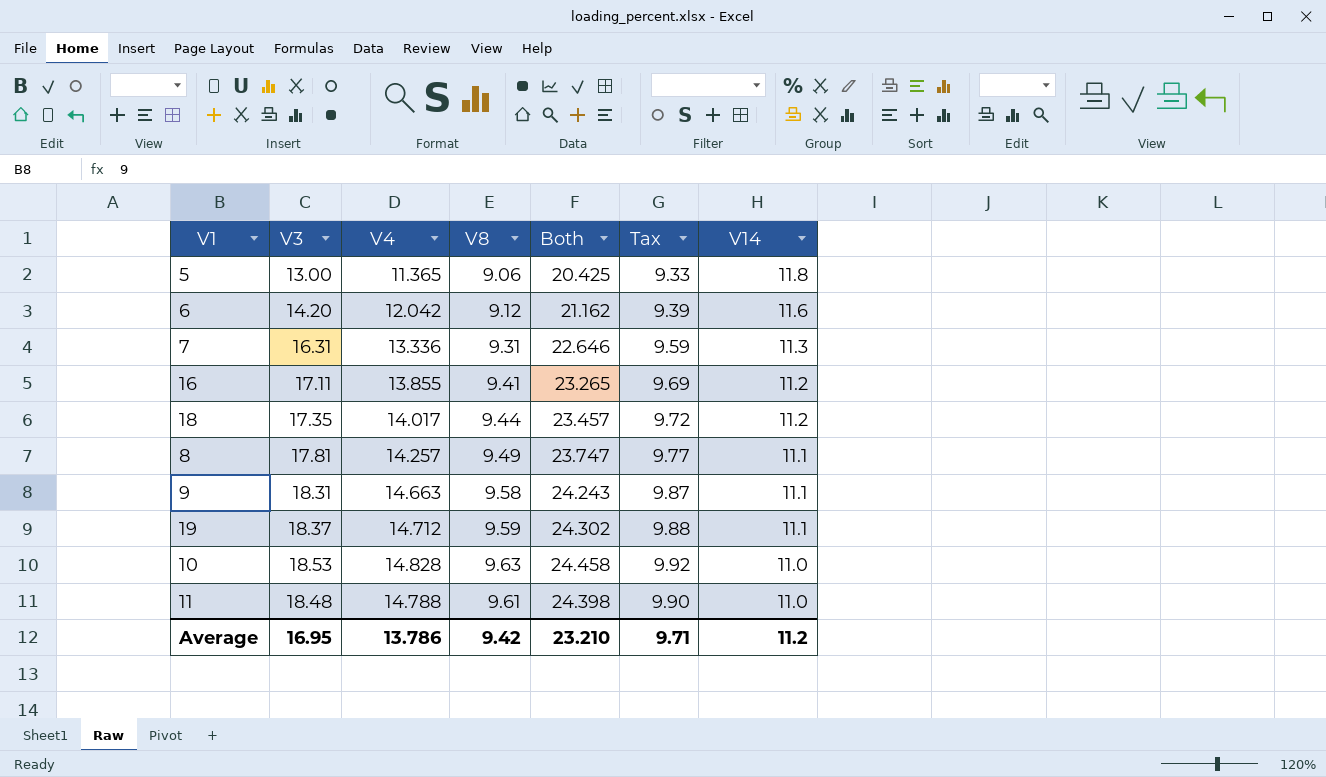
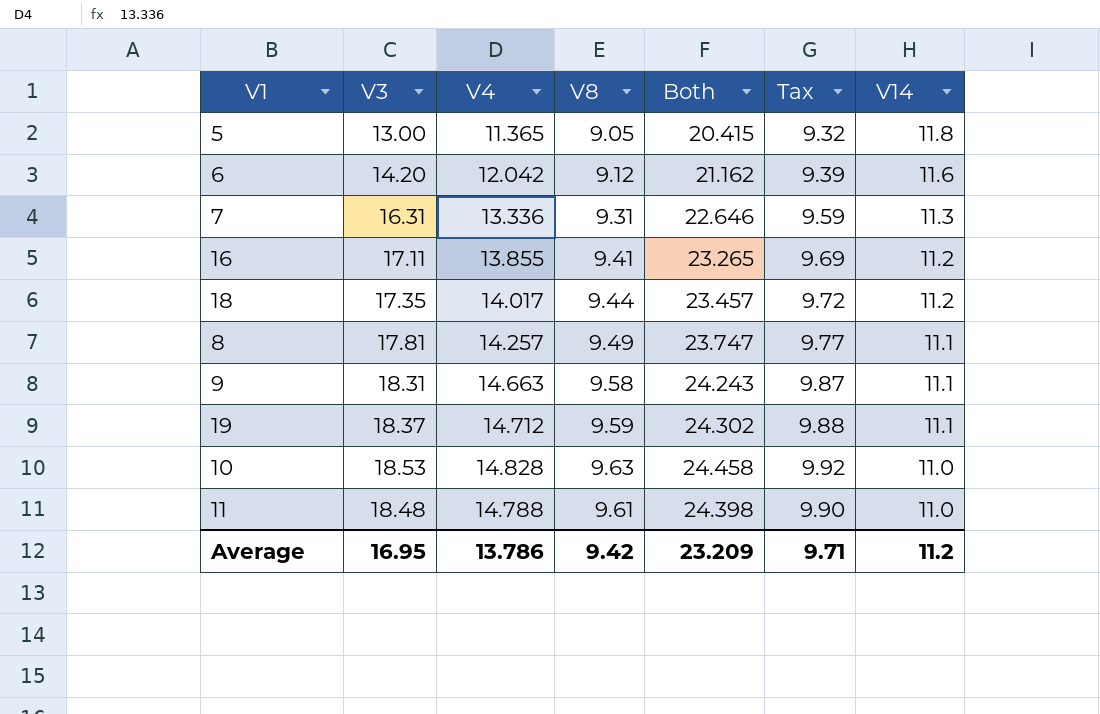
5 | V8: 9.06 -> 9.05
5 | Both: 20.425 -> 20.415
5 | Tax: 9.33 -> 9.32
Average | Both: 23.210 -> 23.209

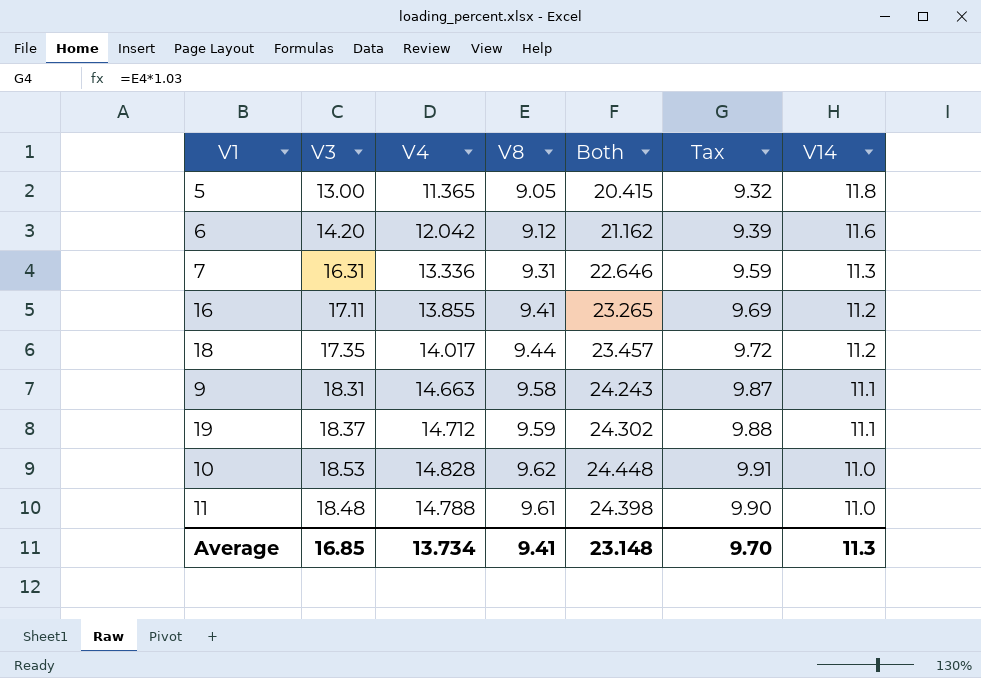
row 8: 17.81 | 14.257 | 9.49 | 23.747 | 9.77 | 11.1 -> none
10 | V8: 9.63 -> 9.62
10 | Both: 24.458 -> 24.448
10 | Tax: 9.92 -> 9.91
Average | V3: 16.95 -> 16.85
Average | V4: 13.786 -> 13.734
Average | V8: 9.42 -> 9.41
Average | Both: 23.209 -> 23.148
Average | Tax: 9.71 -> 9.70
Average | V14: 11.2 -> 11.3

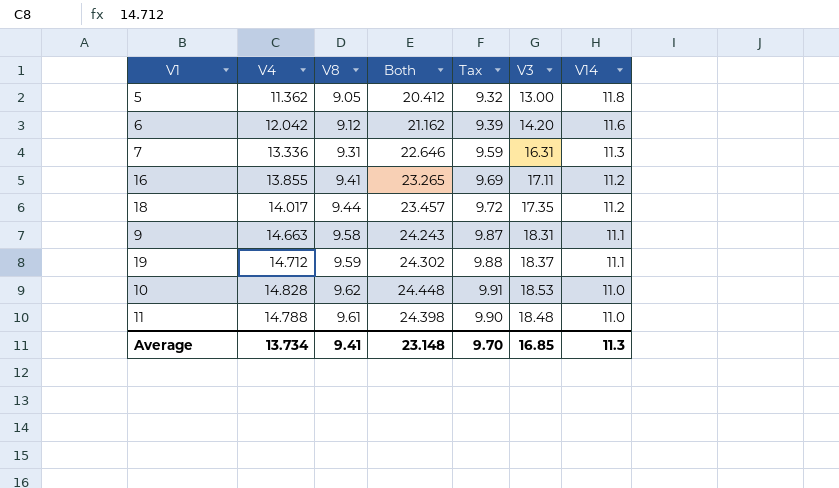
column V3 | position: 2 -> 6
5 | V4: 11.365 -> 11.362
5 | Both: 20.415 -> 20.412

